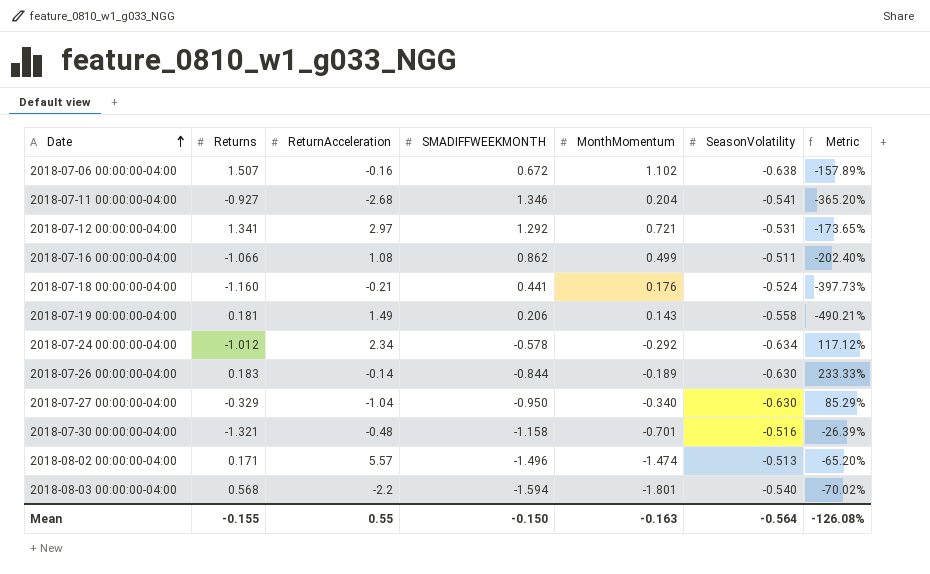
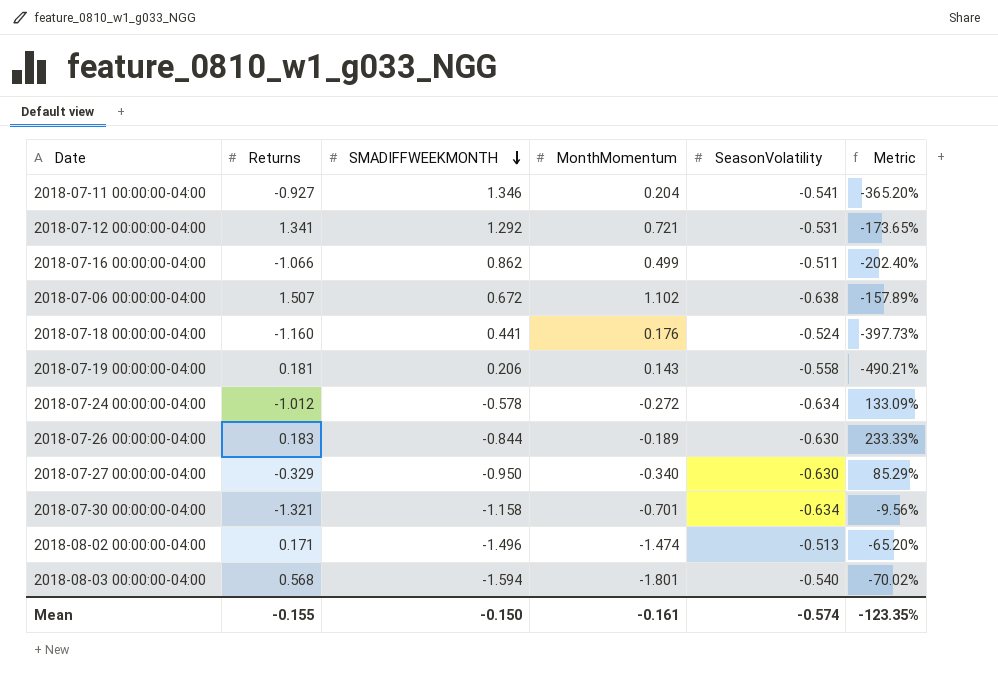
row order: Date ascending -> SMADIFFWEEKMONTH descending
column ReturnAcceleration | position: 3 -> none
2018-07-24 00:00:00-04:00 | MonthMomentum: -0.292 -> -0.272
2018-07-24 00:00:00-04:00 | Metric: 117.12% -> 133.09%
2018-07-30 00:00:00-04:00 | SeasonVolatility: -0.516 -> -0.634
2018-07-30 00:00:00-04:00 | Metric: -26.39% -> -9.56%
Mean | MonthMomentum: -0.163 -> -0.161
Mean | SeasonVolatility: -0.564 -> -0.574
Mean | Metric: -126.08% -> -123.35%

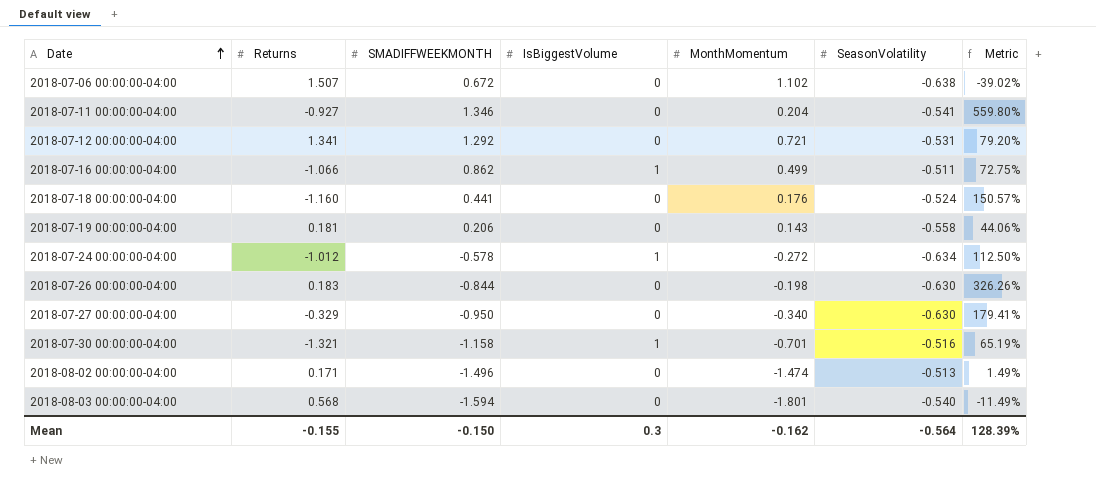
row order: SMADIFFWEEKMONTH descending -> Date ascending
column IsBiggestVolume | position: none -> 4
column Metric | formula: ([SeasonVolatility] - [MonthMomentum]) / [MonthMomentum] -> ([SMADIFFWEEKMONTH] - [MonthMomentum]) / [MonthMomentum]
2018-07-26 00:00:00-04:00 | MonthMomentum: -0.189 -> -0.198
2018-07-30 00:00:00-04:00 | SeasonVolatility: -0.634 -> -0.516
Mean | MonthMomentum: -0.161 -> -0.162
Mean | SeasonVolatility: -0.574 -> -0.564
Mean | Metric: -123.35% -> 128.39%

